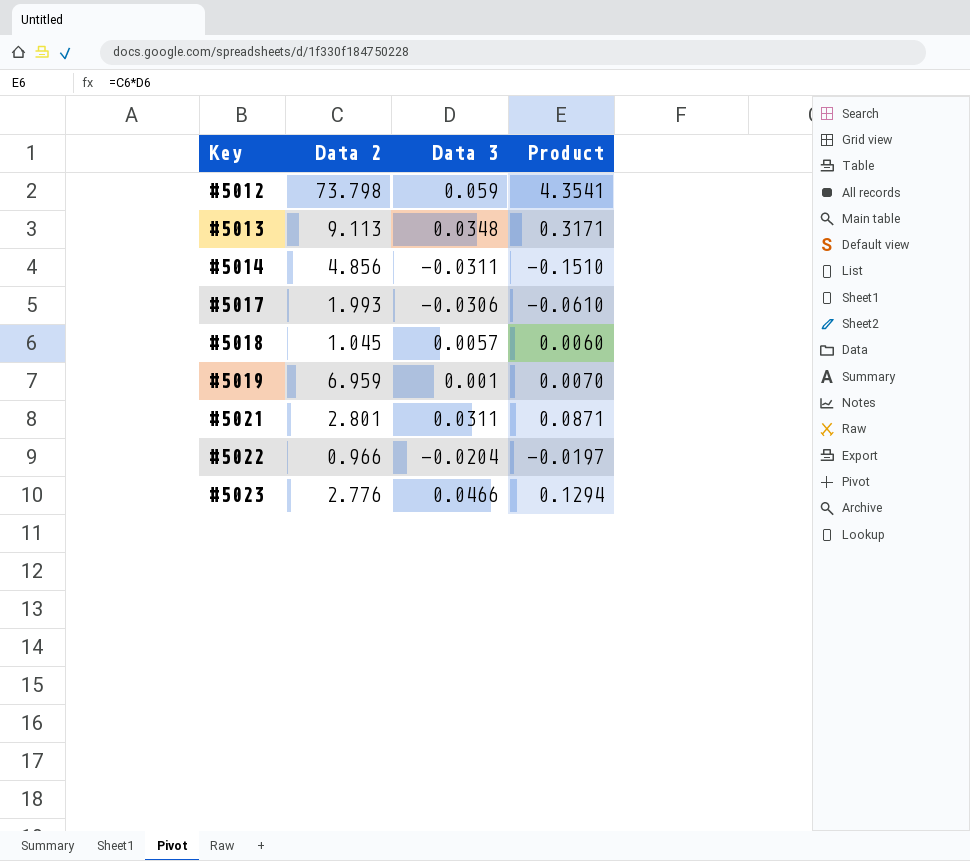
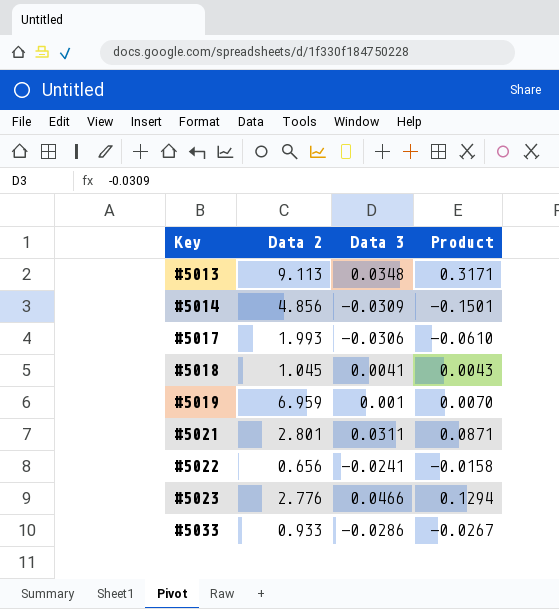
row #5012: 73.798 | 0.059 | 4.3541 -> none
#5014 | Data 3: -0.0311 -> -0.0309
#5014 | Product: -0.1510 -> -0.1501
#5018 | Data 3: 0.0057 -> 0.0041
#5018 | Product: 0.0060 -> 0.0043
#5022 | Data 2: 0.966 -> 0.656
#5022 | Data 3: -0.0204 -> -0.0241
#5022 | Product: -0.0197 -> -0.0158
row #5033: none -> 0.933 | -0.0286 | -0.0267

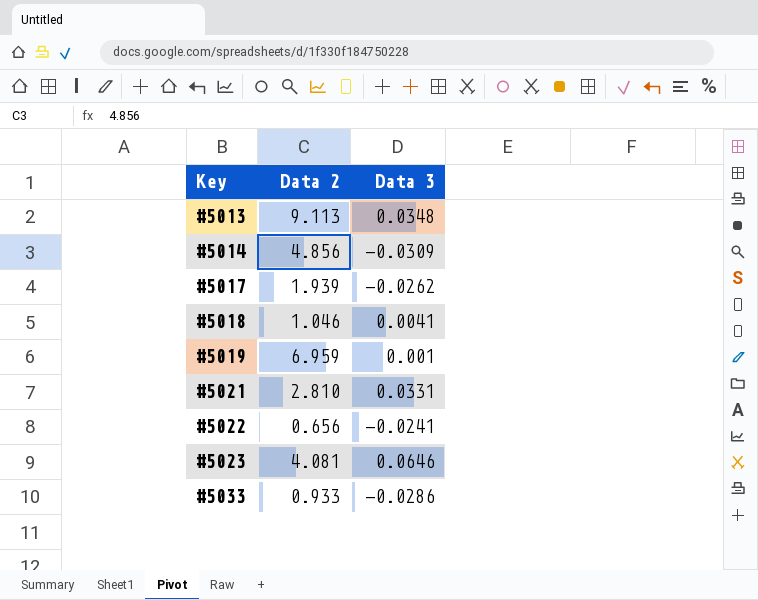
column Product | formula: [Data 2] * [Data 3] -> none
#5017 | Data 2: 1.993 -> 1.939
#5017 | Data 3: -0.0306 -> -0.0262
#5018 | Data 2: 1.045 -> 1.046
#5021 | Data 2: 2.801 -> 2.810
#5021 | Data 3: 0.0311 -> 0.0331
#5023 | Data 2: 2.776 -> 4.081
#5023 | Data 3: 0.0466 -> 0.0646

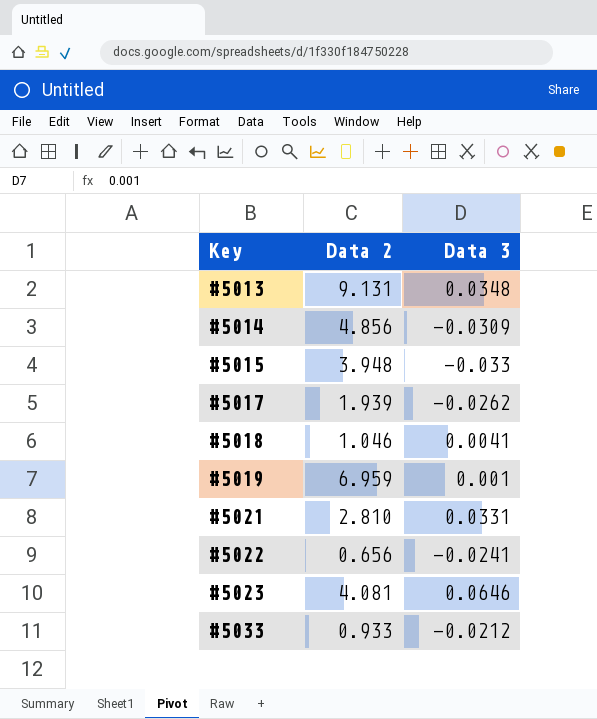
#5013 | Data 2: 9.113 -> 9.131
row #5015: none -> 3.948 | -0.033
#5033 | Data 3: -0.0286 -> -0.0212

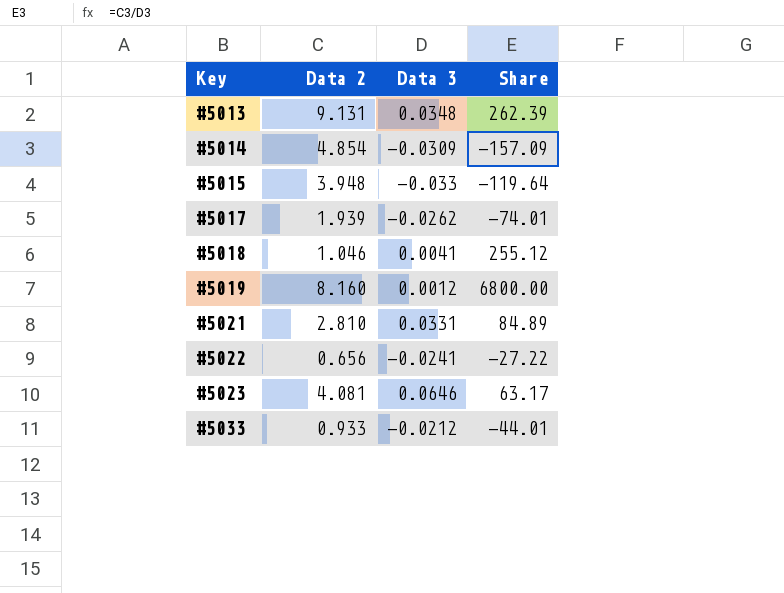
column Share | formula: none -> [Data 2] / [Data 3]
#5014 | Data 2: 4.856 -> 4.854
#5019 | Data 2: 6.959 -> 8.160
#5019 | Data 3: 0.001 -> 0.0012

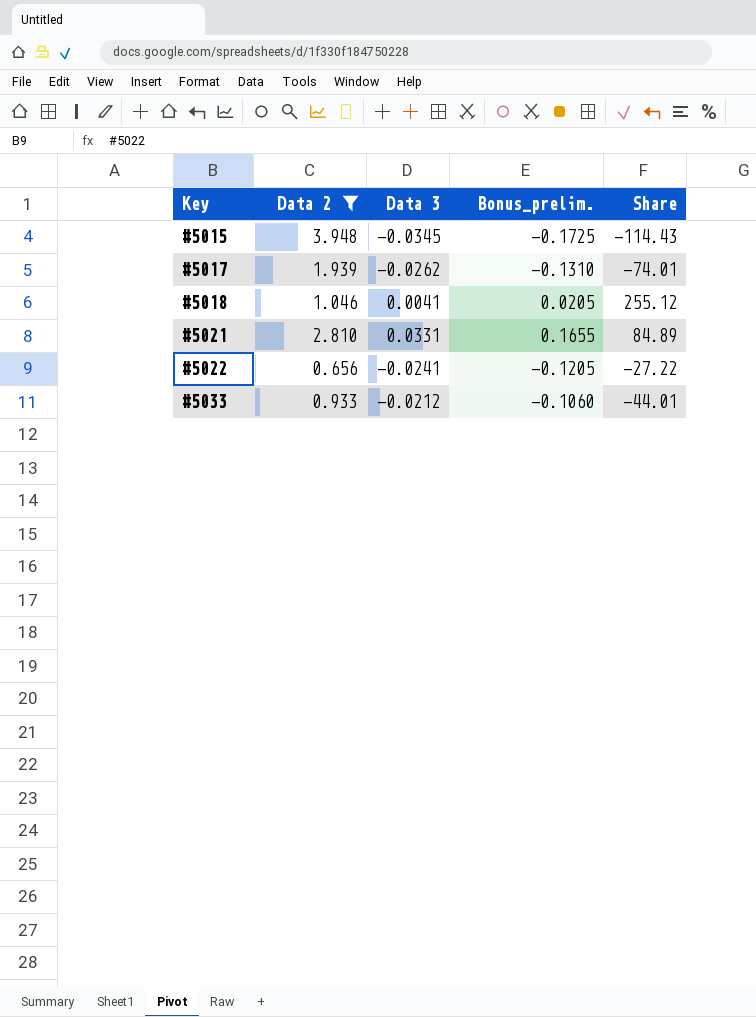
filter: none -> Data 2 <= 3.948
column Bonus_prelim. | formula: none -> [Data 3] * 5
#5015 | Data 3: -0.033 -> -0.0345
#5015 | Share: -119.64 -> -114.43

